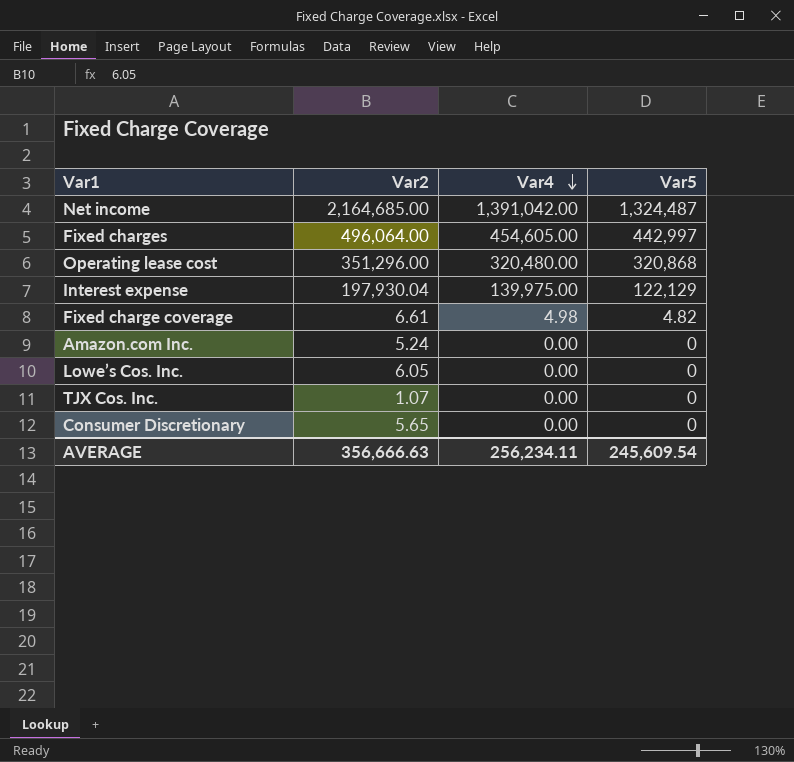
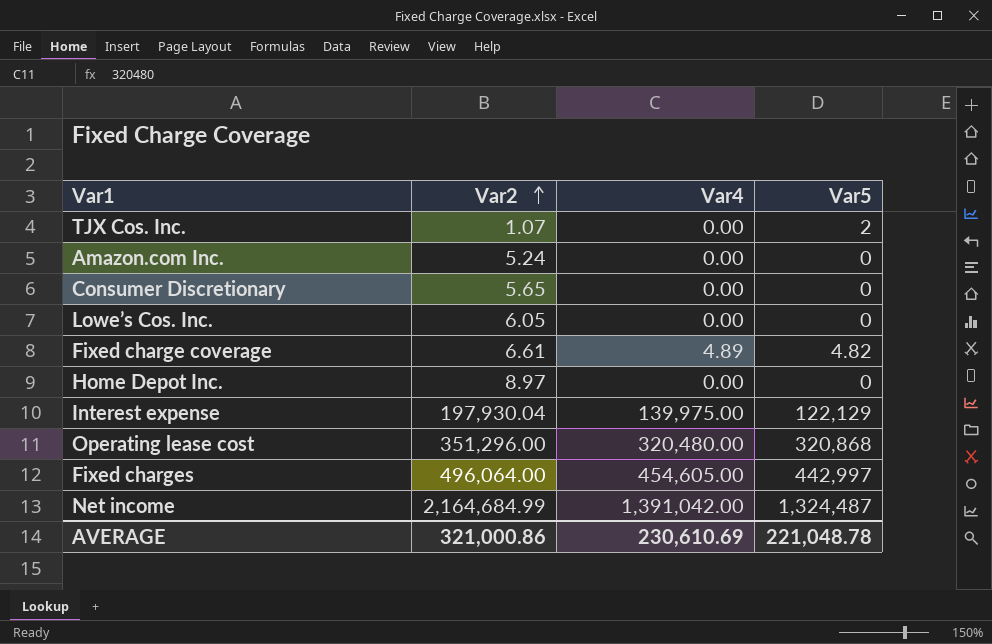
row order: Var4 descending -> Var2 ascending
TJX Cos. Inc. | Var5: 0 -> 2
Fixed charge coverage | Var4: 4.98 -> 4.89
row Home Depot Inc.: none -> 8.97 | 0.00 | 0
Net income | Var2: 2,164,685.00 -> 2,164,684.99
AVERAGE | Var2: 356,666.63 -> 321,000.86
AVERAGE | Var4: 256,234.11 -> 230,610.69
AVERAGE | Var5: 245,609.54 -> 221,048.78

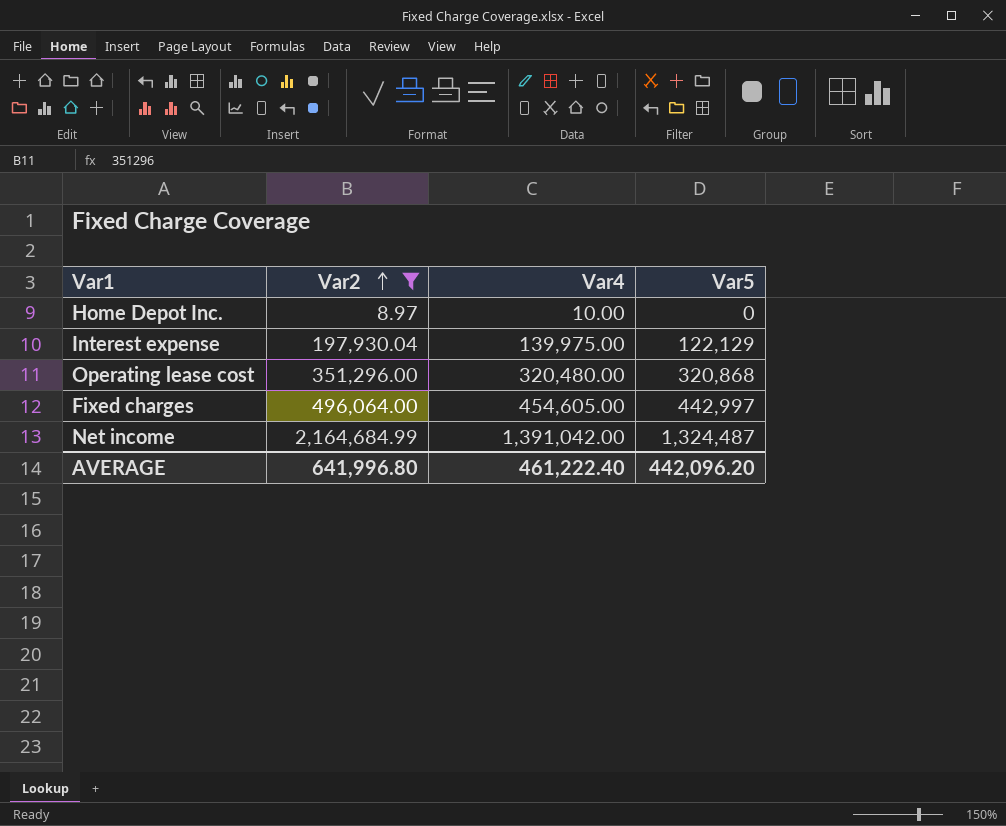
filter: none -> Var2 >= 8.97
Home Depot Inc. | Var4: 0.00 -> 10.00
AVERAGE | Var2: 321,000.86 -> 641,996.80
AVERAGE | Var4: 230,610.69 -> 461,222.40
AVERAGE | Var5: 221,048.78 -> 442,096.20

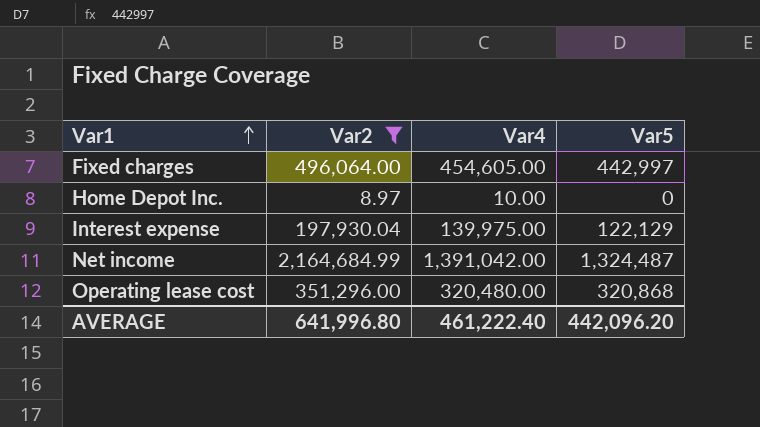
row order: Var2 ascending -> Var1 ascending

